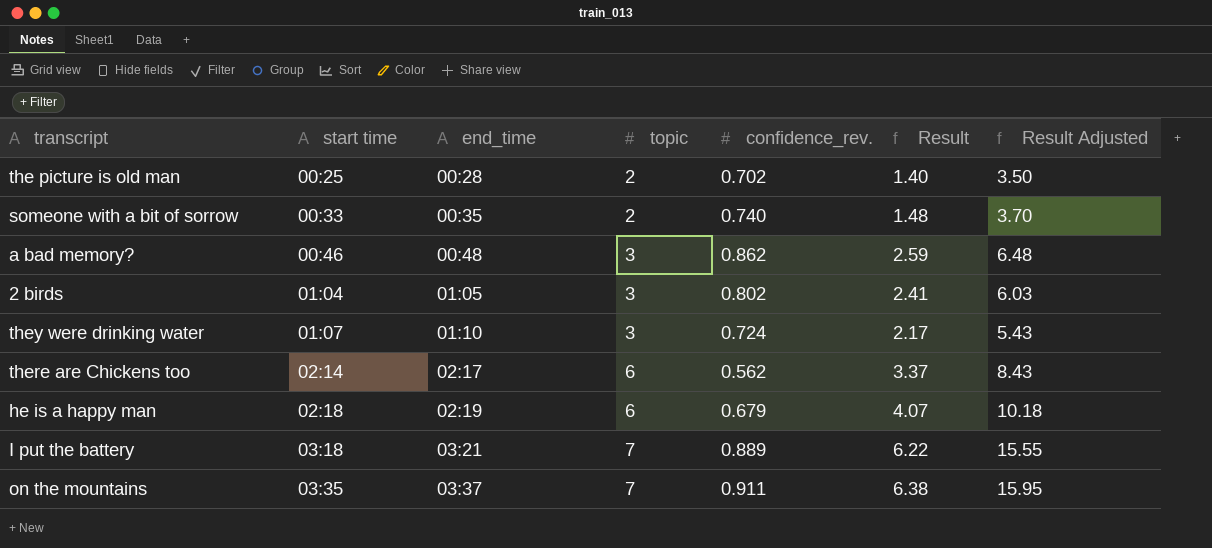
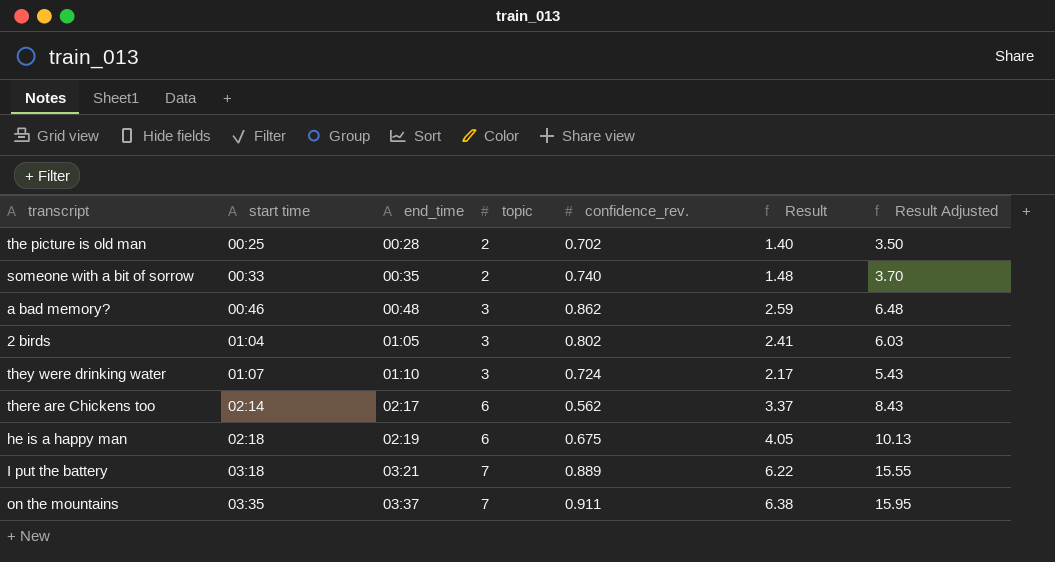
he is a happy man | confidence_rev.: 0.679 -> 0.675
he is a happy man | Result: 4.07 -> 4.05
he is a happy man | Result Adjusted: 10.18 -> 10.13

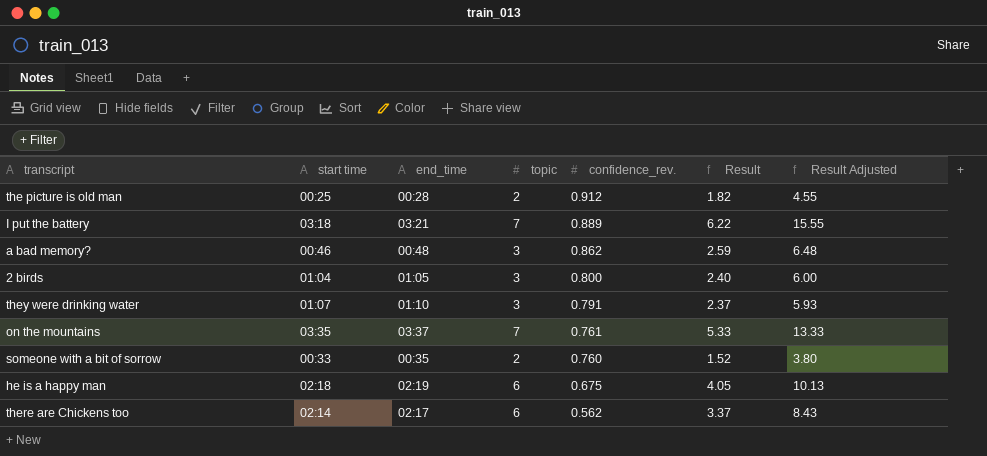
row order: start time ascending -> confidence_rev. descending
the picture is old man | confidence_rev.: 0.702 -> 0.912
the picture is old man | Result: 1.40 -> 1.82
the picture is old man | Result Adjusted: 3.50 -> 4.55
2 birds | confidence_rev.: 0.802 -> 0.800
2 birds | Result: 2.41 -> 2.40
2 birds | Result Adjusted: 6.03 -> 6.00
they were drinking water | confidence_rev.: 0.724 -> 0.791
they were drinking water | Result: 2.17 -> 2.37
they were drinking water | Result Adjusted: 5.43 -> 5.93
on the mountains | confidence_rev.: 0.911 -> 0.761
on the mountains | Result: 6.38 -> 5.33
on the mountains | Result Adjusted: 15.95 -> 13.33
someone with a bit of sorrow | confidence_rev.: 0.740 -> 0.760
someone with a bit of sorrow | Result: 1.48 -> 1.52
someone with a bit of sorrow | Result Adjusted: 3.70 -> 3.80

